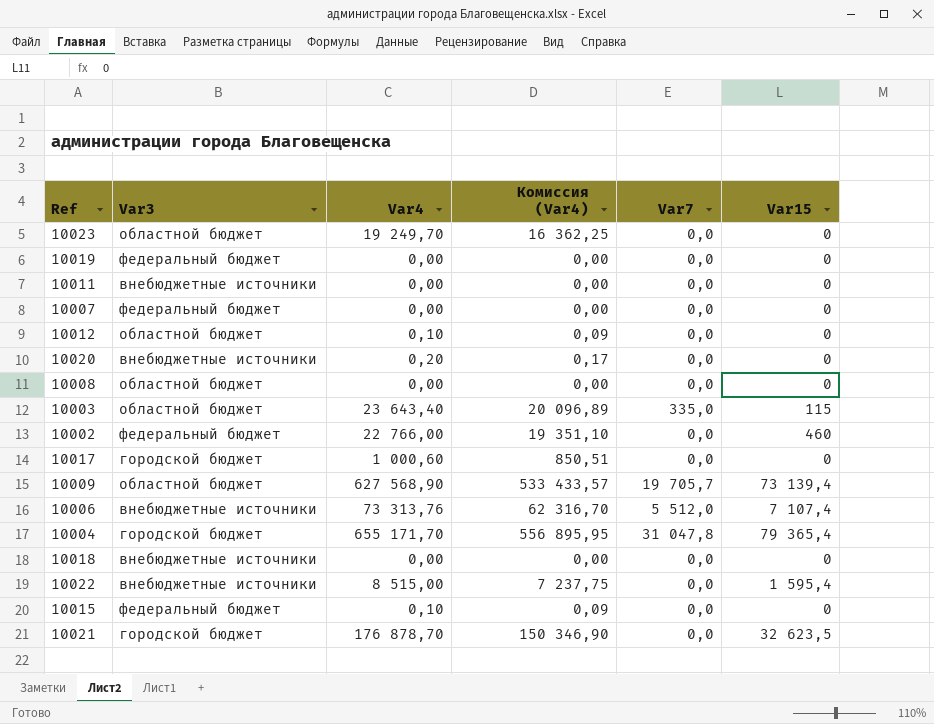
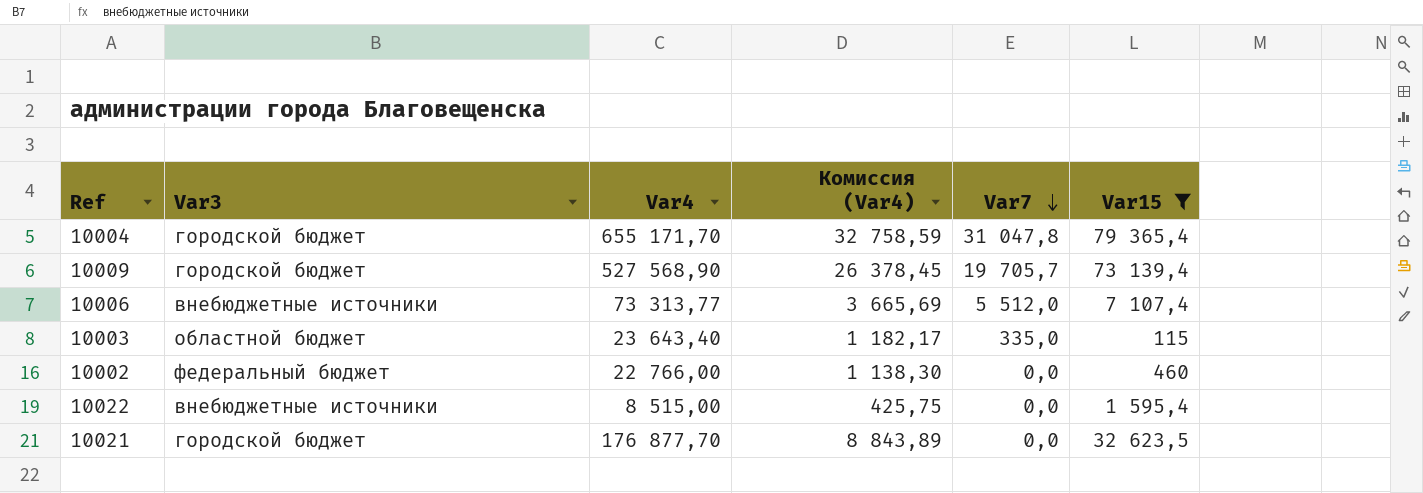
filter: none -> Var15 != 0
row order: none -> Var7 descending
column Комиссия (Var4) | formula: [Var4] * 0,85 -> [Var4] * 0,05
10009 | Var3: областной бюджет -> городской бюджет
10009 | Var4: 627 568,90 -> 527 568,90
10006 | Var4: 73 313,76 -> 73 313,77
10021 | Var4: 176 878,70 -> 176 877,70

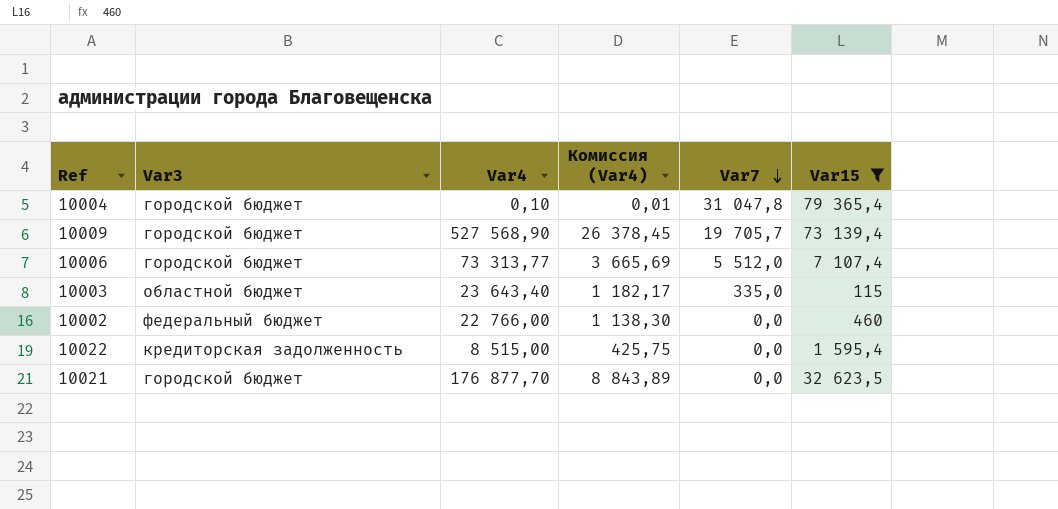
10004 | Var4: 655 171,70 -> 0,10
10004 | Комиссия (Var4): 32 758,59 -> 0,01
10006 | Var3: внебюджетные источники -> городской бюджет
10022 | Var3: внебюджетные источники -> кредиторская задолженность

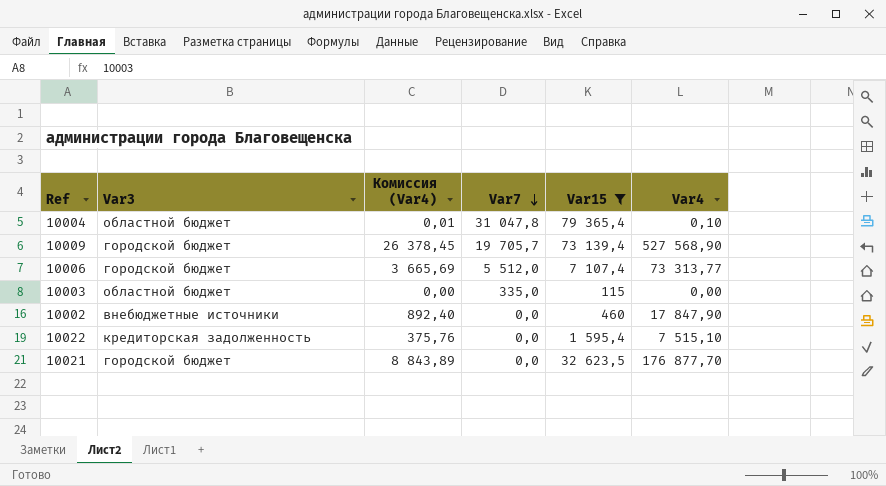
column Var4 | position: 3 -> 6
10004 | Var3: городской бюджет -> областной бюджет
10003 | Комиссия (Var4): 1 182,17 -> 0,00
10003 | Var4: 23 643,40 -> 0,00
10002 | Var3: федеральный бюджет -> внебюджетные источники
10002 | Комиссия (Var4): 1 138,30 -> 892,40
10002 | Var4: 22 766,00 -> 17 847,90
10022 | Комиссия (Var4): 425,75 -> 375,76
10022 | Var4: 8 515,00 -> 7 515,10

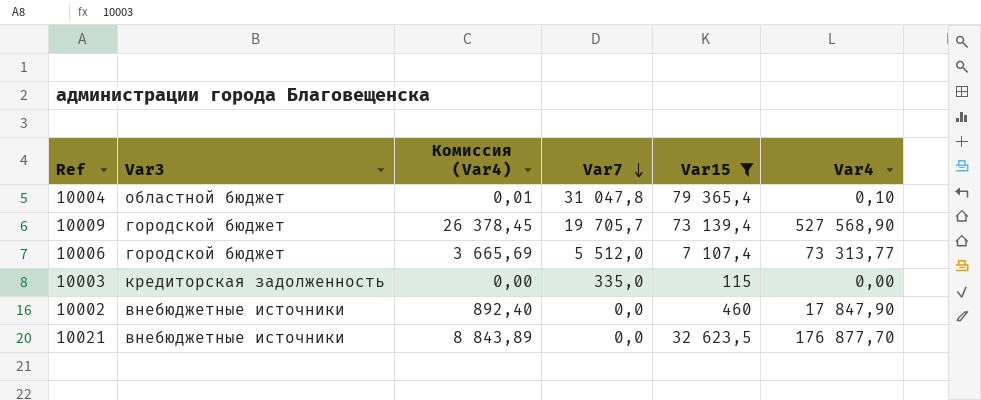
row 10022: кредиторская задолженность | 375,76 | 0,0 | 1 595,4 | 7 515,10 -> none
10003 | Var3: областной бюджет -> кредиторская задолженность
10021 | Var3: городской бюджет -> внебюджетные источники

